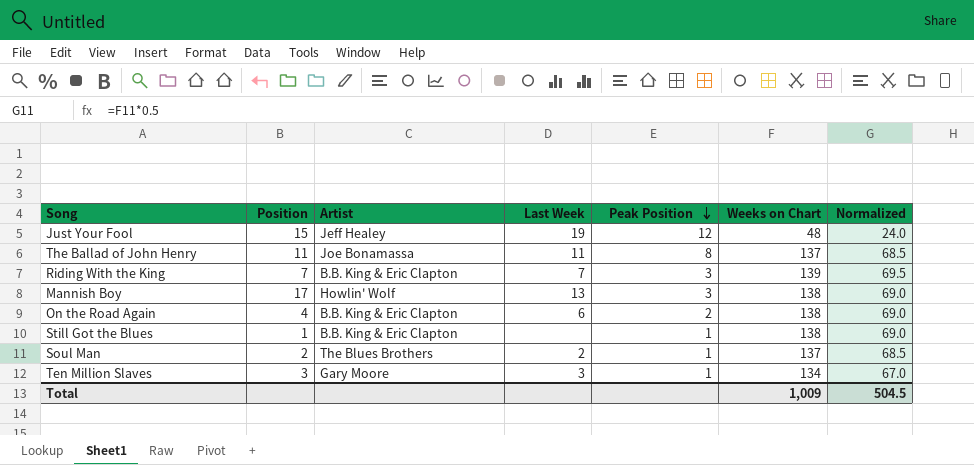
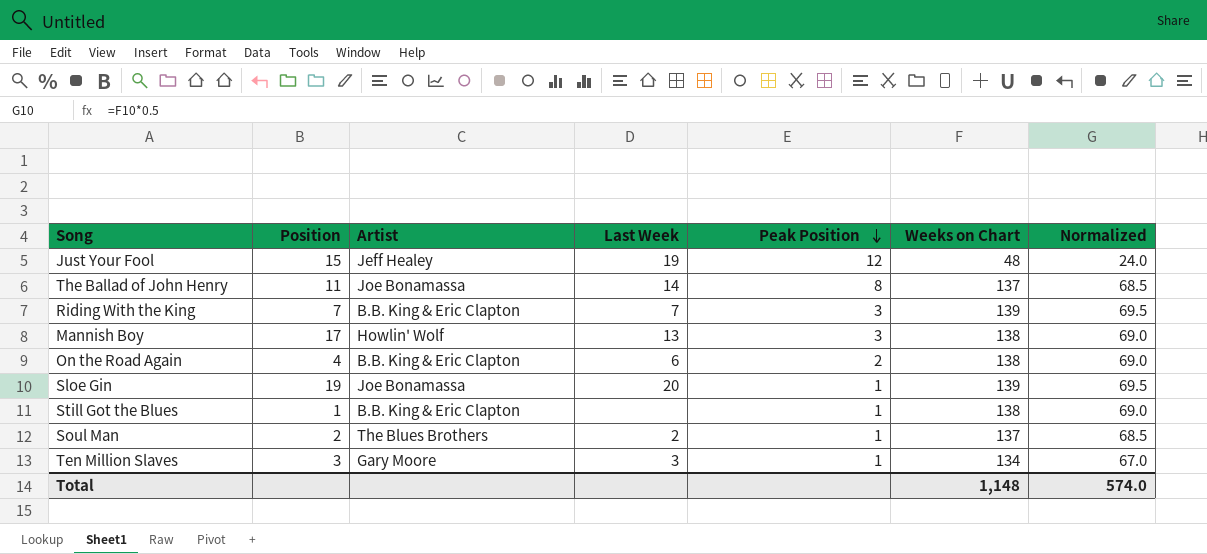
The Ballad of John Henry | Last Week: 11 -> 14
row Sloe Gin: none -> 19 | Joe Bonamassa | 20 | 1 | 139 | 69.5
Total | Weeks on Chart: 1,009 -> 1,148
Total | Normalized: 504.5 -> 574.0

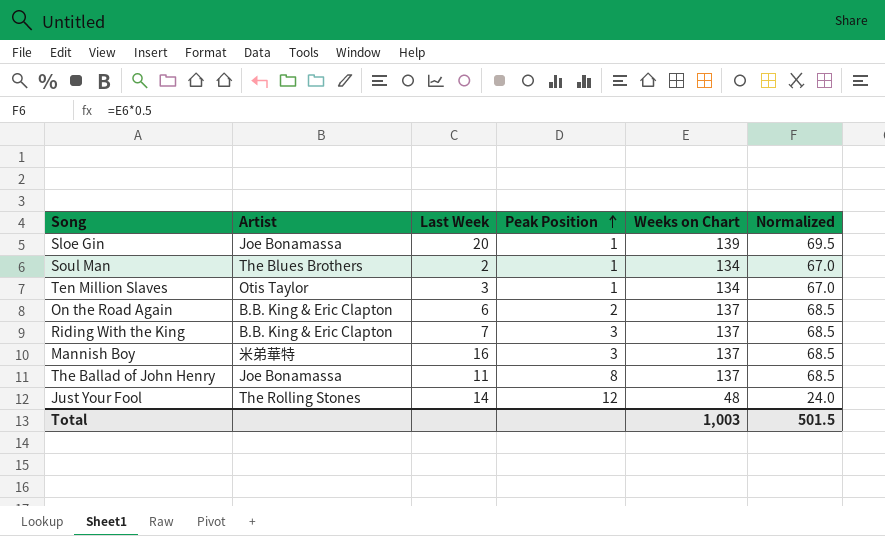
row order: Peak Position descending -> Peak Position ascending
column Position | position: 2 -> none
row Still Got the Blues: 1 | B.B. King & Eric Clapton | none | 1 | 138 | 69.0 -> none
Soul Man | Weeks on Chart: 137 -> 134
Soul Man | Normalized: 68.5 -> 67.0
Ten Million Slaves | Artist: Gary Moore -> Otis Taylor
On the Road Again | Weeks on Chart: 138 -> 137
On the Road Again | Normalized: 69.0 -> 68.5
Riding With the King | Weeks on Chart: 139 -> 137
Riding With the King | Normalized: 69.5 -> 68.5
Mannish Boy | Artist: Howlin' Wolf -> 米弟華特
Mannish Boy | Last Week: 13 -> 16
Mannish Boy | Weeks on Chart: 138 -> 137
Mannish Boy | Normalized: 69.0 -> 68.5
The Ballad of John Henry | Last Week: 14 -> 11
Just Your Fool | Artist: Jeff Healey -> The Rolling Stones
Just Your Fool | Last Week: 19 -> 14
Total | Weeks on Chart: 1,148 -> 1,003
Total | Normalized: 574.0 -> 501.5

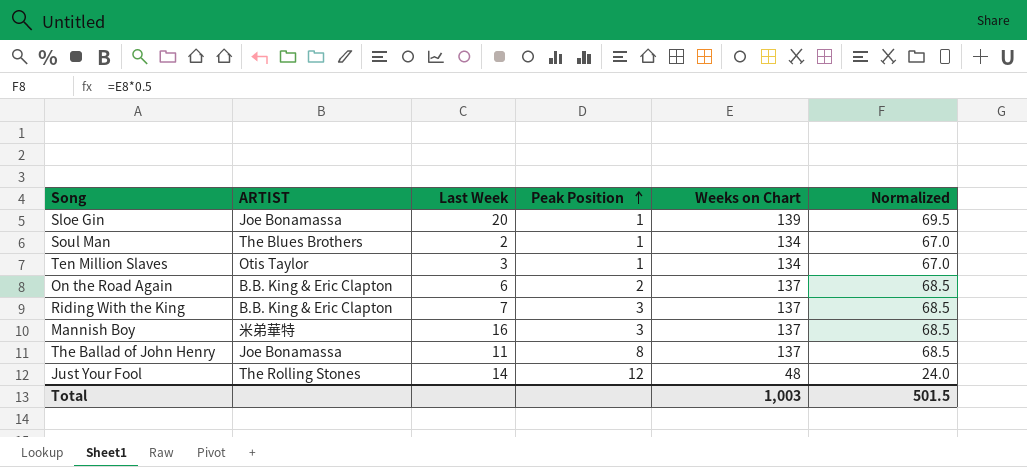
column name: Artist -> ARTIST

